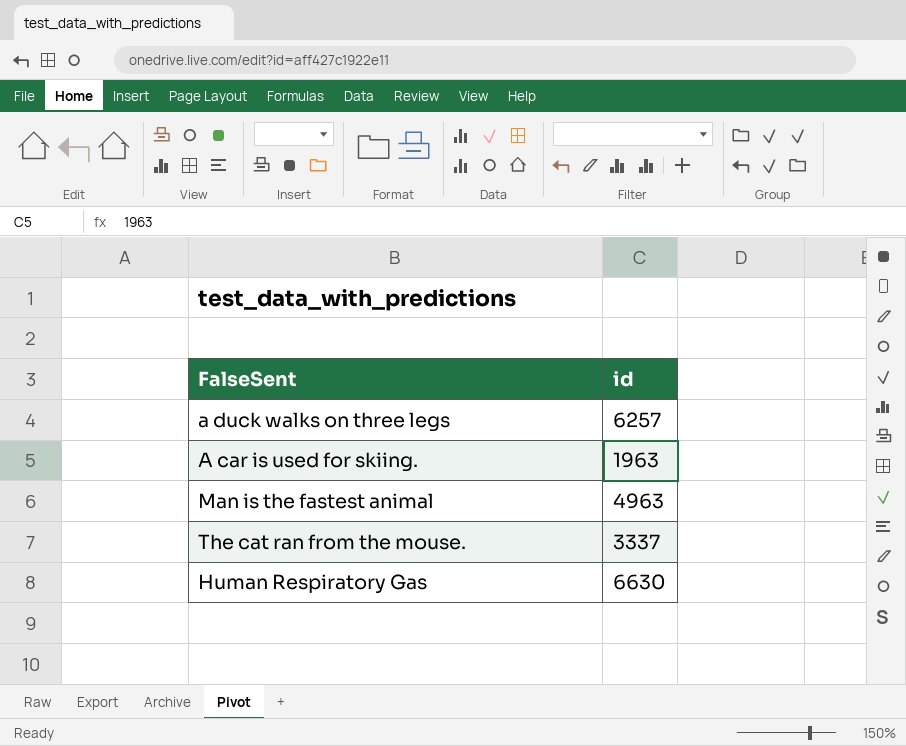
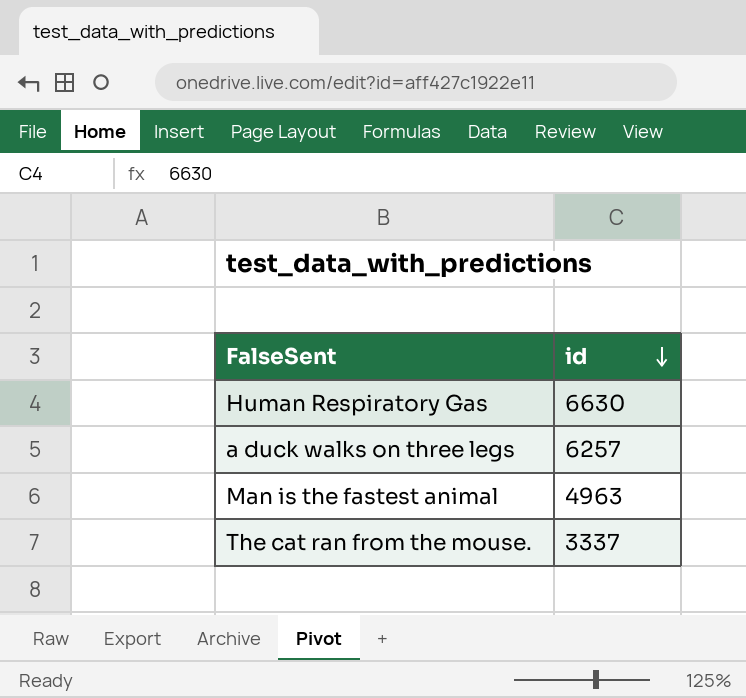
row order: none -> id descending
row A car is used for skiing.: 1963 -> none

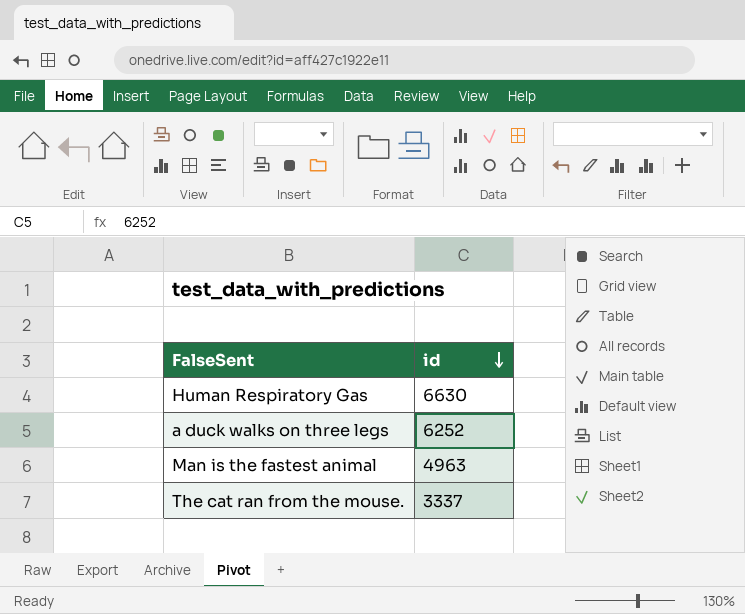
a duck walks on three legs | id: 6257 -> 6252

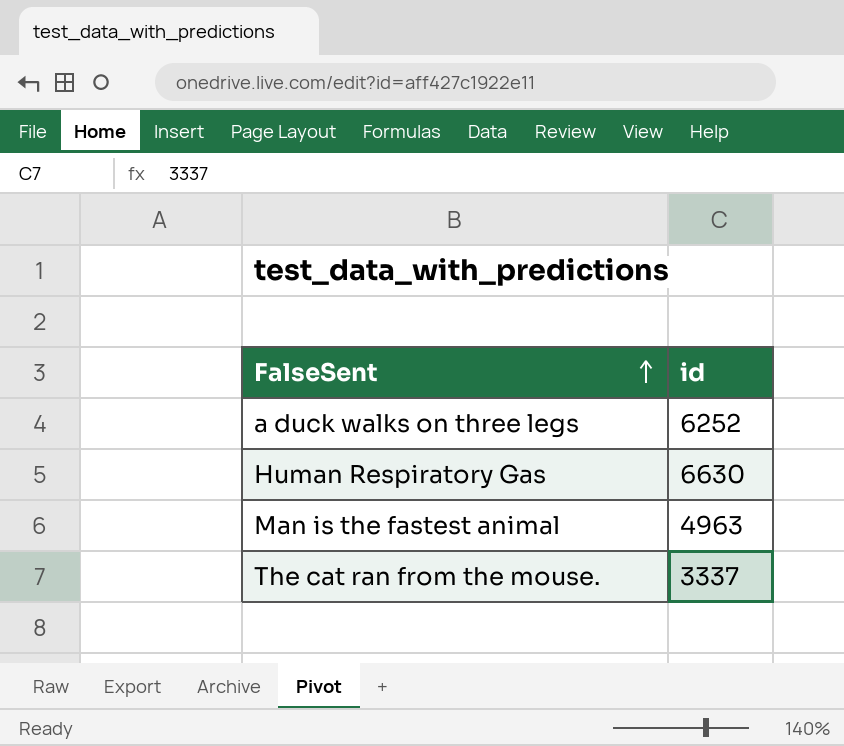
row order: id descending -> FalseSent ascending

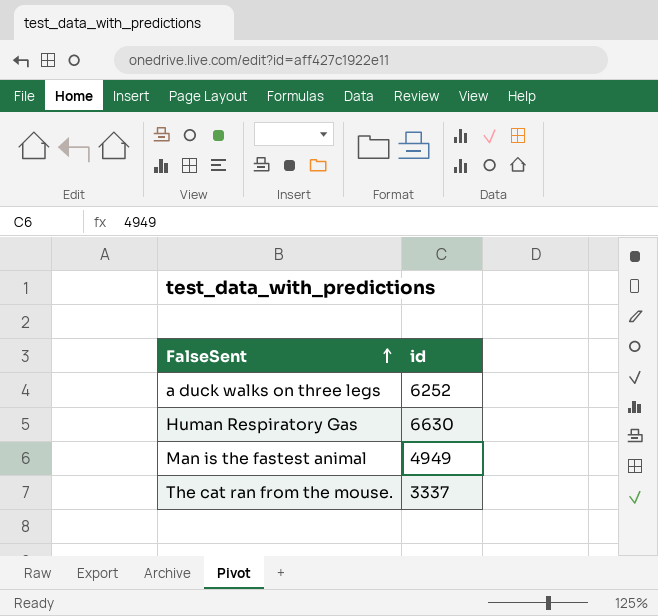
Man is the fastest animal | id: 4963 -> 4949

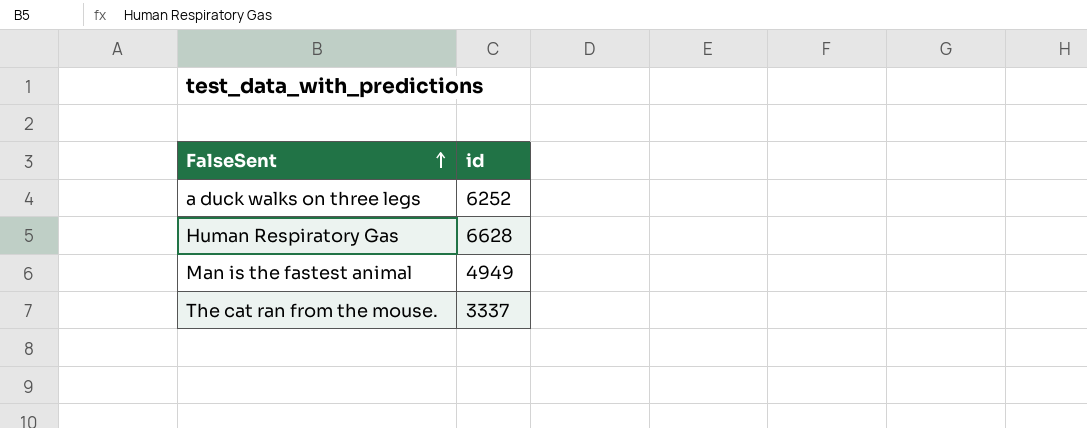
Human Respiratory Gas | id: 6630 -> 6628

